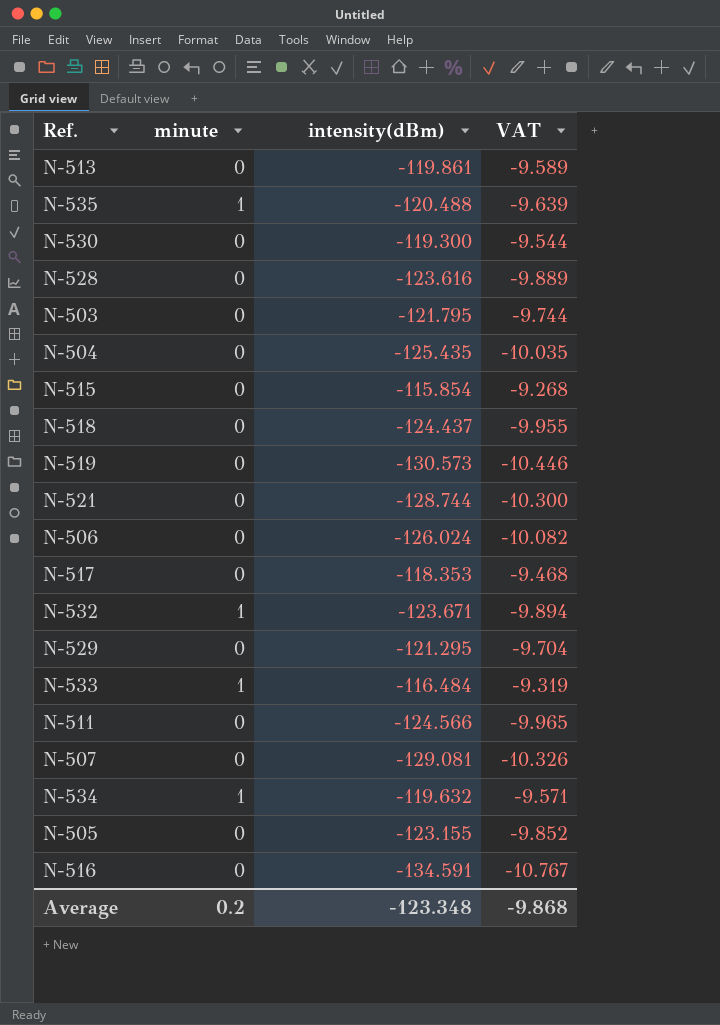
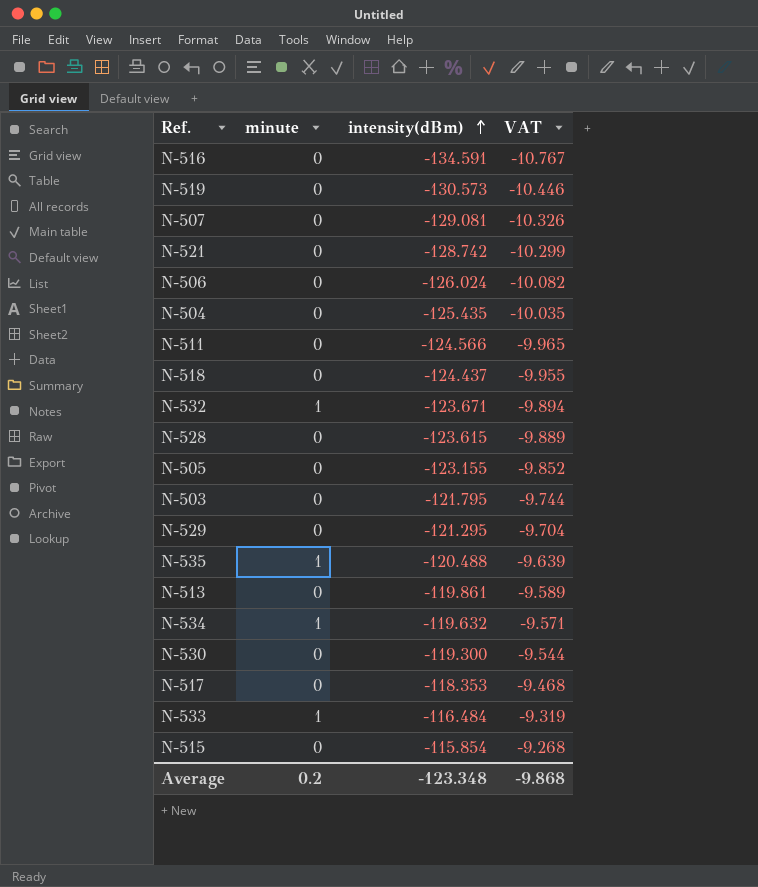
row order: none -> intensity(dBm) ascending
N-521 | intensity(dBm): -128.744 -> -128.742
N-521 | VAT: -10.300 -> -10.299
N-528 | intensity(dBm): -123.616 -> -123.615

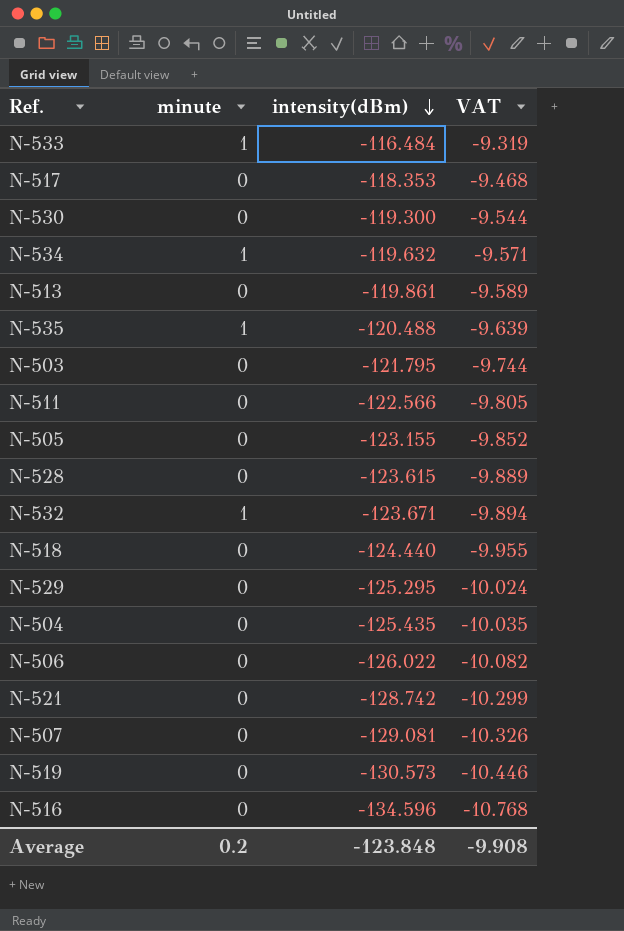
row order: intensity(dBm) ascending -> intensity(dBm) descending
row N-515: 0 | -115.854 | -9.268 -> none
N-511 | intensity(dBm): -124.566 -> -122.566
N-511 | VAT: -9.965 -> -9.805
N-518 | intensity(dBm): -124.437 -> -124.440
N-529 | intensity(dBm): -121.295 -> -125.295
N-529 | VAT: -9.704 -> -10.024
N-506 | intensity(dBm): -126.024 -> -126.022
N-516 | intensity(dBm): -134.591 -> -134.596
N-516 | VAT: -10.767 -> -10.768
Average | intensity(dBm): -123.348 -> -123.848
Average | VAT: -9.868 -> -9.908

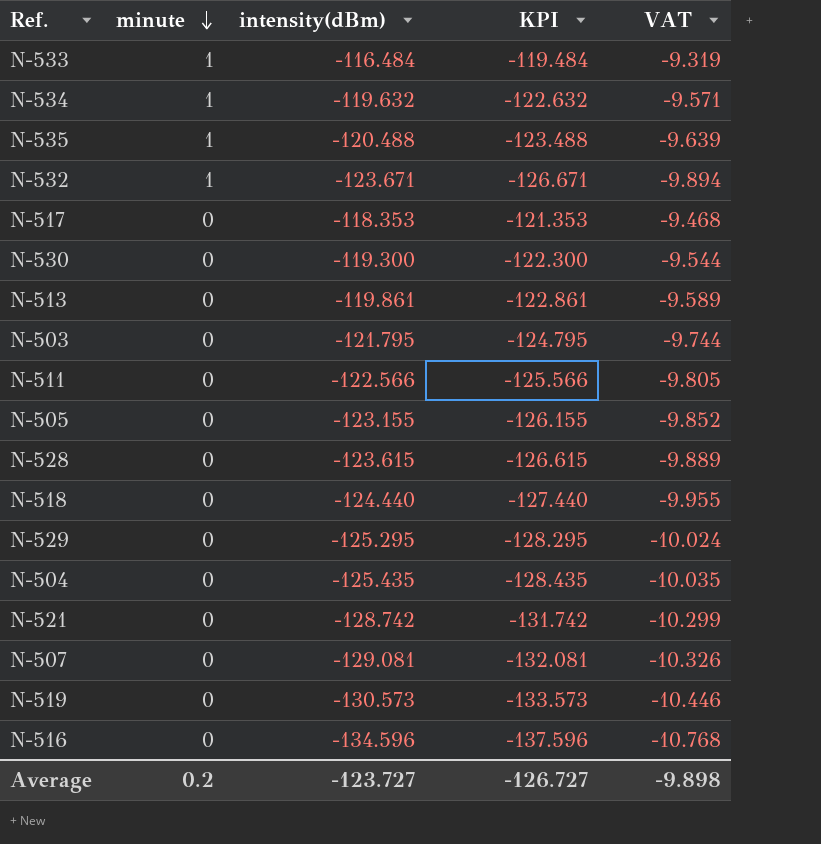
row order: intensity(dBm) descending -> minute descending
column KPI | formula: none -> [intensity(dBm)] - 3
row N-506: 0 | -126.022 | -10.082 -> none
Average | intensity(dBm): -123.848 -> -123.727
Average | VAT: -9.908 -> -9.898

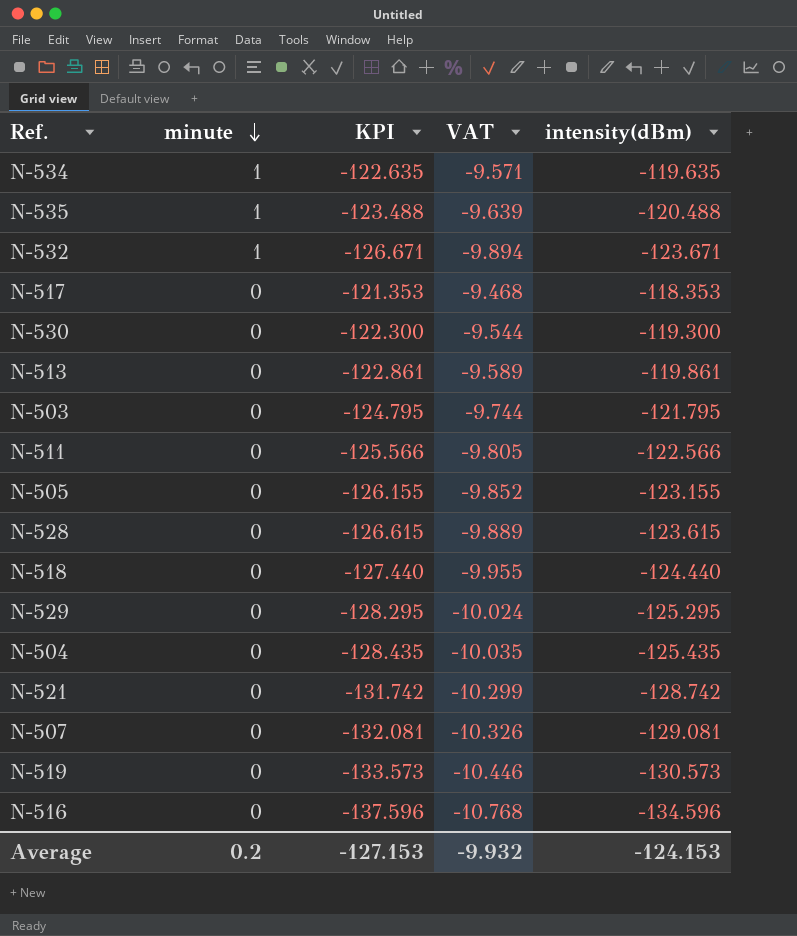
column intensity(dBm) | position: 3 -> 5
row N-533: 1 | -116.484 | -119.484 | -9.319 -> none
N-534 | KPI: -122.632 -> -122.635
N-534 | intensity(dBm): -119.632 -> -119.635
Average | KPI: -126.727 -> -127.153
Average | VAT: -9.898 -> -9.932
Average | intensity(dBm): -123.727 -> -124.153

